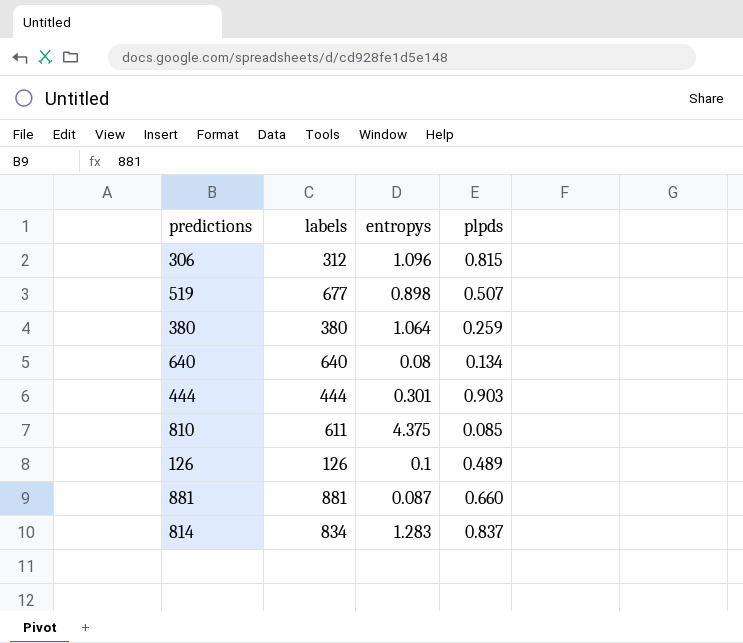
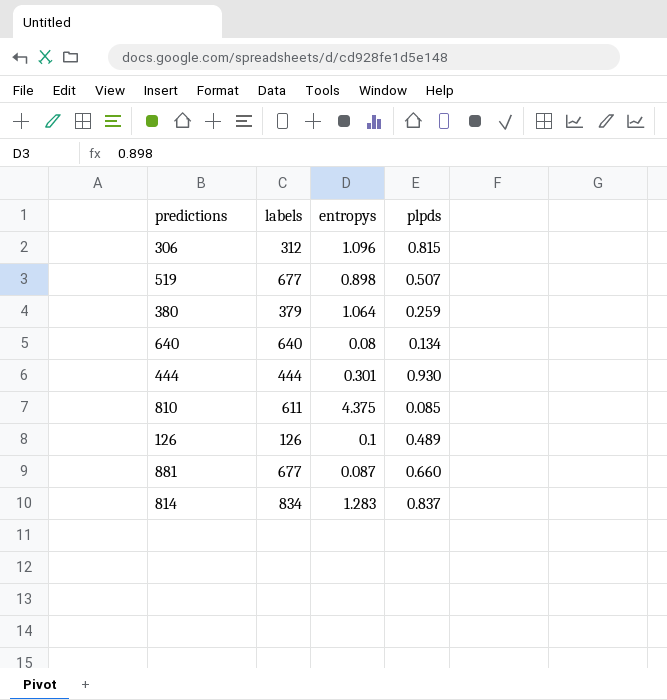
380 | labels: 380 -> 379
444 | plpds: 0.903 -> 0.930
881 | labels: 881 -> 677

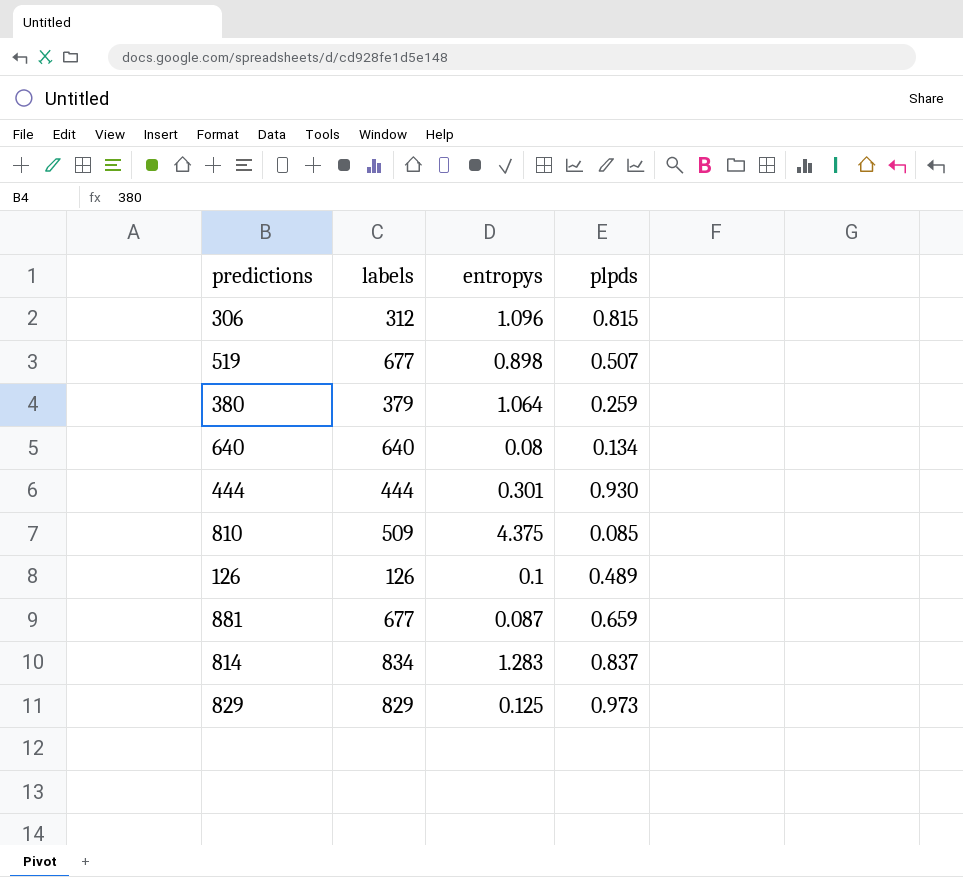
810 | labels: 611 -> 509
881 | plpds: 0.660 -> 0.659
row 829: none -> 829 | 0.125 | 0.973

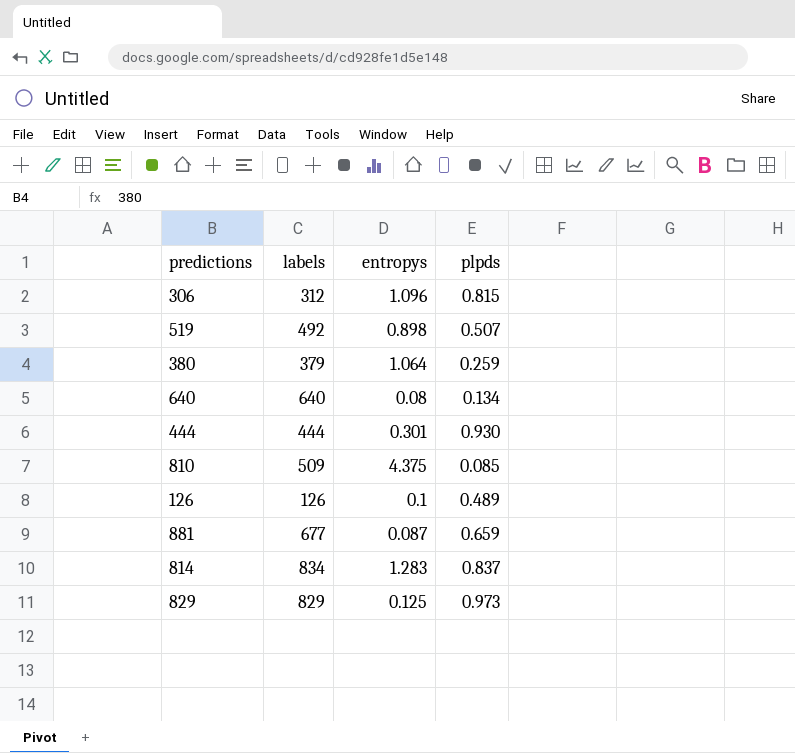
519 | labels: 677 -> 492

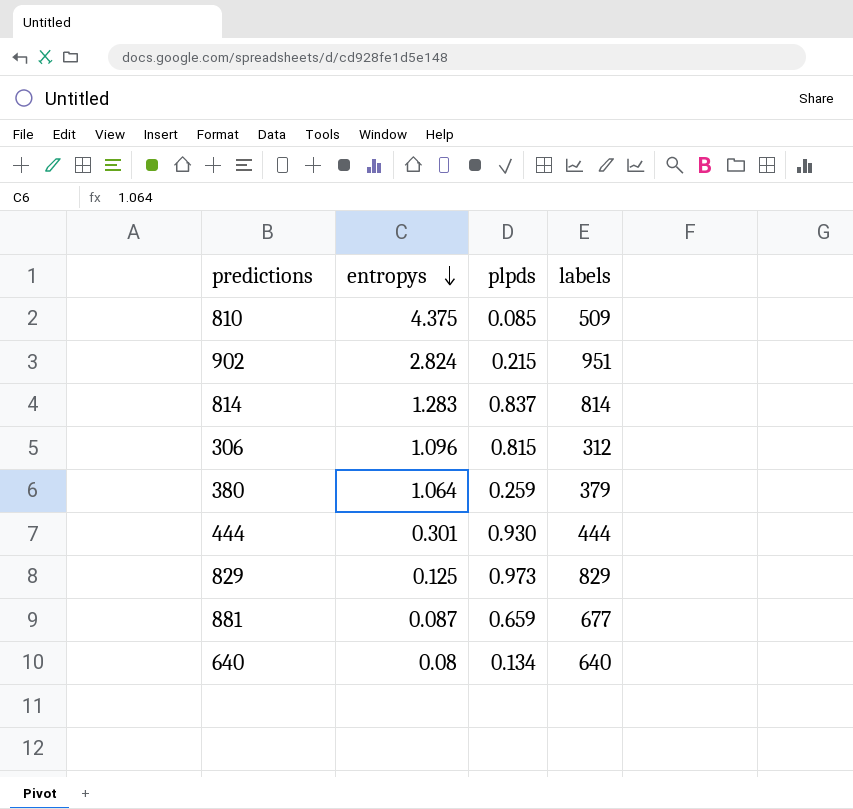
row order: none -> entropys descending
column labels | position: 2 -> 4
row 519: 492 | 0.898 | 0.507 -> none
row 126: 126 | 0.1 | 0.489 -> none
row 902: none -> 2.824 | 0.215 | 951
814 | labels: 834 -> 814

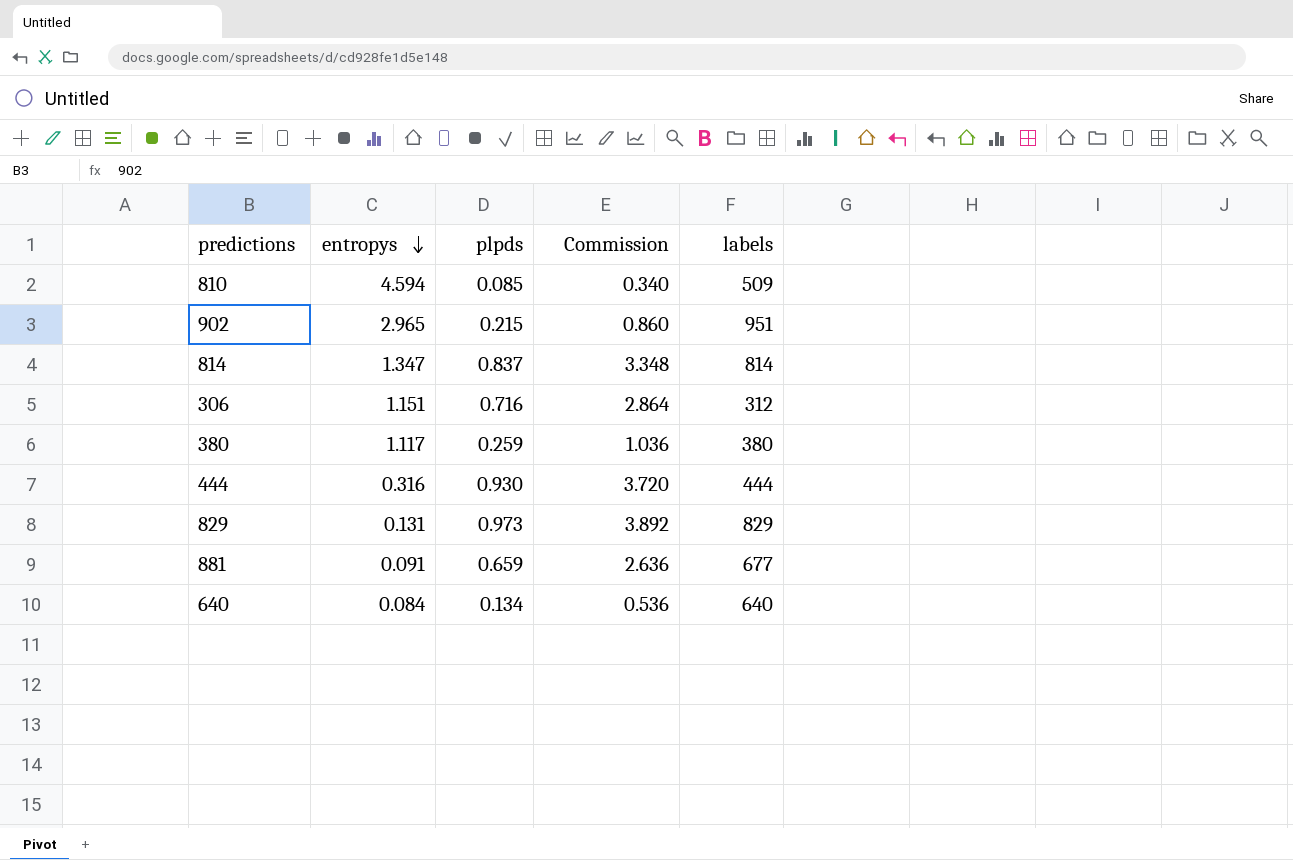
column Commission | formula: none -> [plpds] * 4
810 | entropys: 4.375 -> 4.594
902 | entropys: 2.824 -> 2.965
814 | entropys: 1.283 -> 1.347
306 | entropys: 1.096 -> 1.151
306 | plpds: 0.815 -> 0.716
380 | entropys: 1.064 -> 1.117
380 | labels: 379 -> 380
444 | entropys: 0.301 -> 0.316
829 | entropys: 0.125 -> 0.131
881 | entropys: 0.087 -> 0.091
640 | entropys: 0.08 -> 0.084

